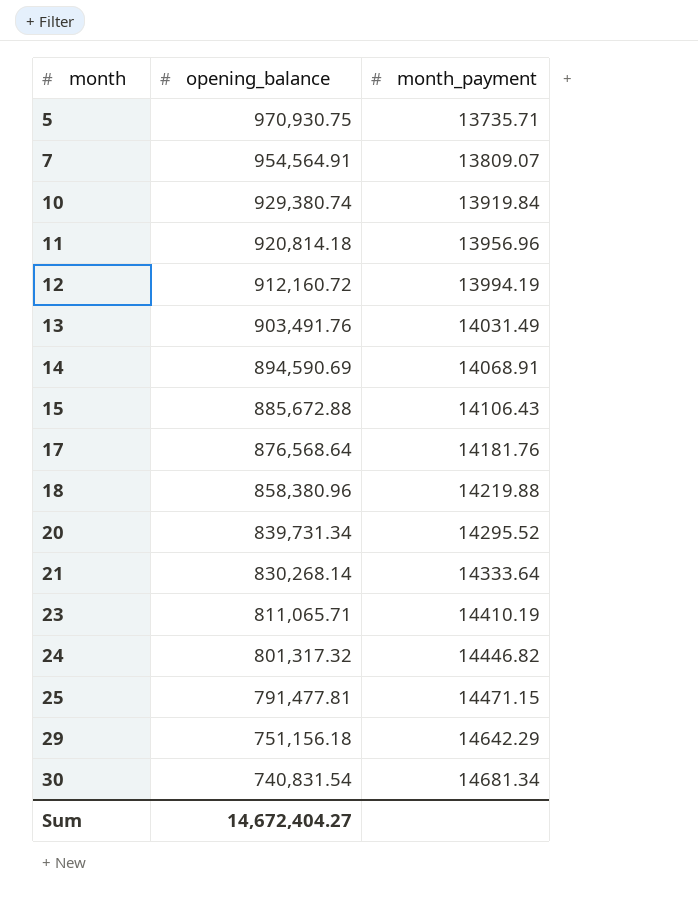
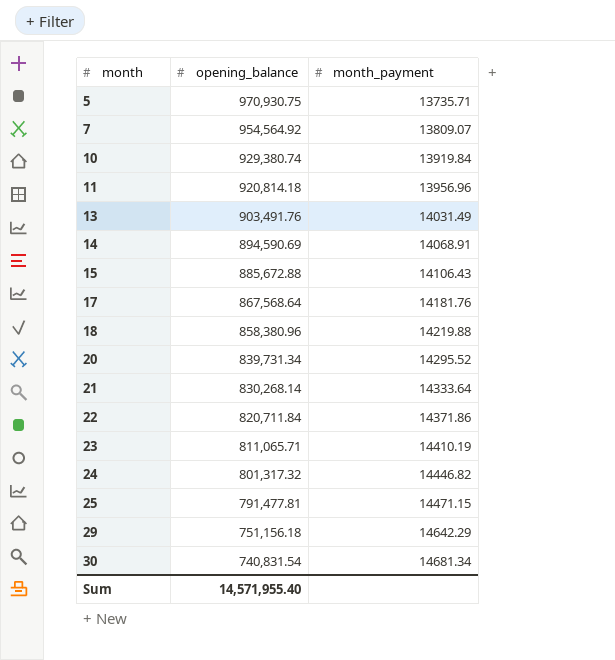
row 12: 912,160.72 | 13994.19 -> none
7 | opening_balance: 954,564.91 -> 954,564.92
17 | opening_balance: 876,568.64 -> 867,568.64
row 22: none -> 820,711.84 | 14371.86
Sum | opening_balance: 14,672,404.27 -> 14,571,955.40

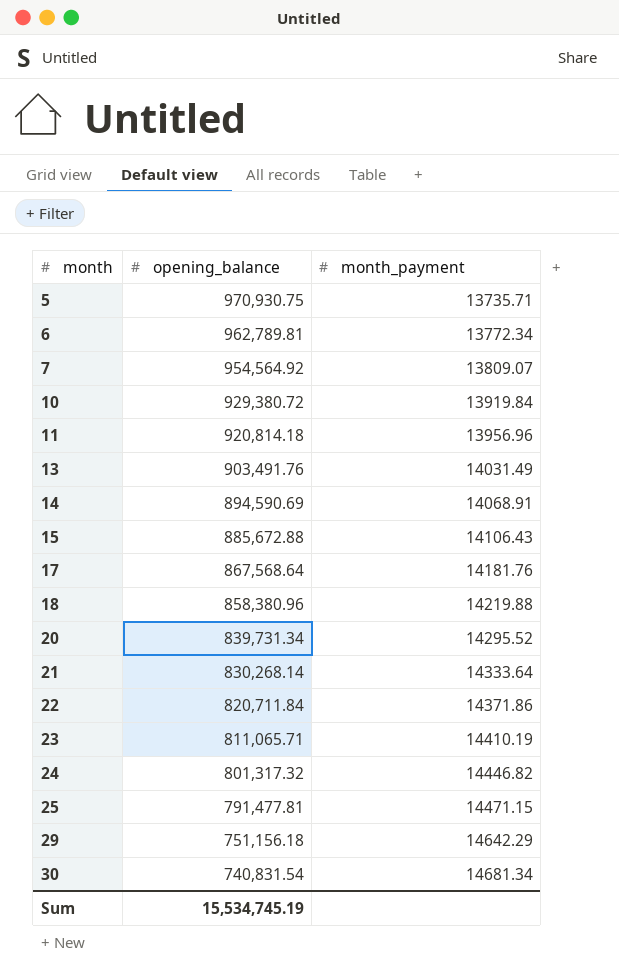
row 6: none -> 962,789.81 | 13772.34
10 | opening_balance: 929,380.74 -> 929,380.72
Sum | opening_balance: 14,571,955.40 -> 15,534,745.19

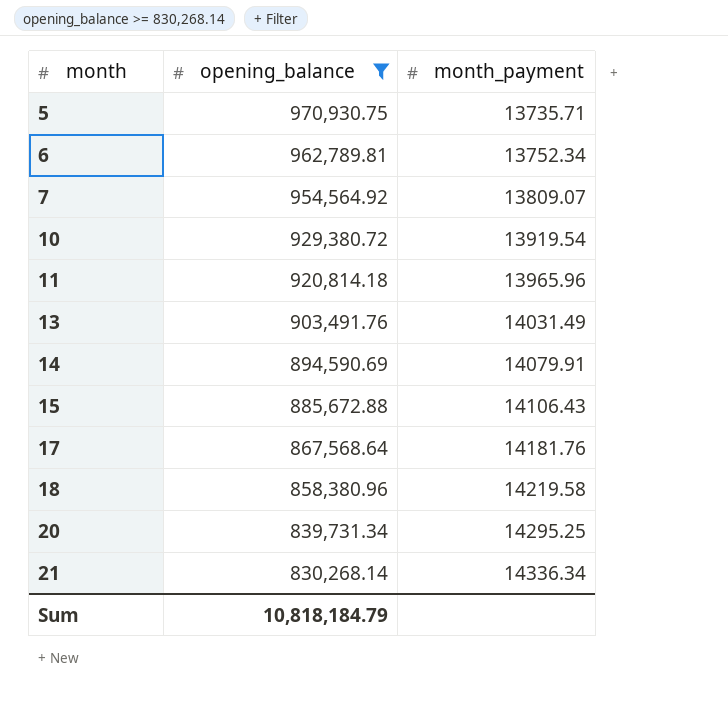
filter: none -> opening_balance >= 830,268.14
6 | month_payment: 13772.34 -> 13752.34
10 | month_payment: 13919.84 -> 13919.54
11 | month_payment: 13956.96 -> 13965.96
14 | month_payment: 14068.91 -> 14079.91
18 | month_payment: 14219.88 -> 14219.58
20 | month_payment: 14295.52 -> 14295.25
21 | month_payment: 14333.64 -> 14336.34
Sum | opening_balance: 15,534,745.19 -> 10,818,184.79

